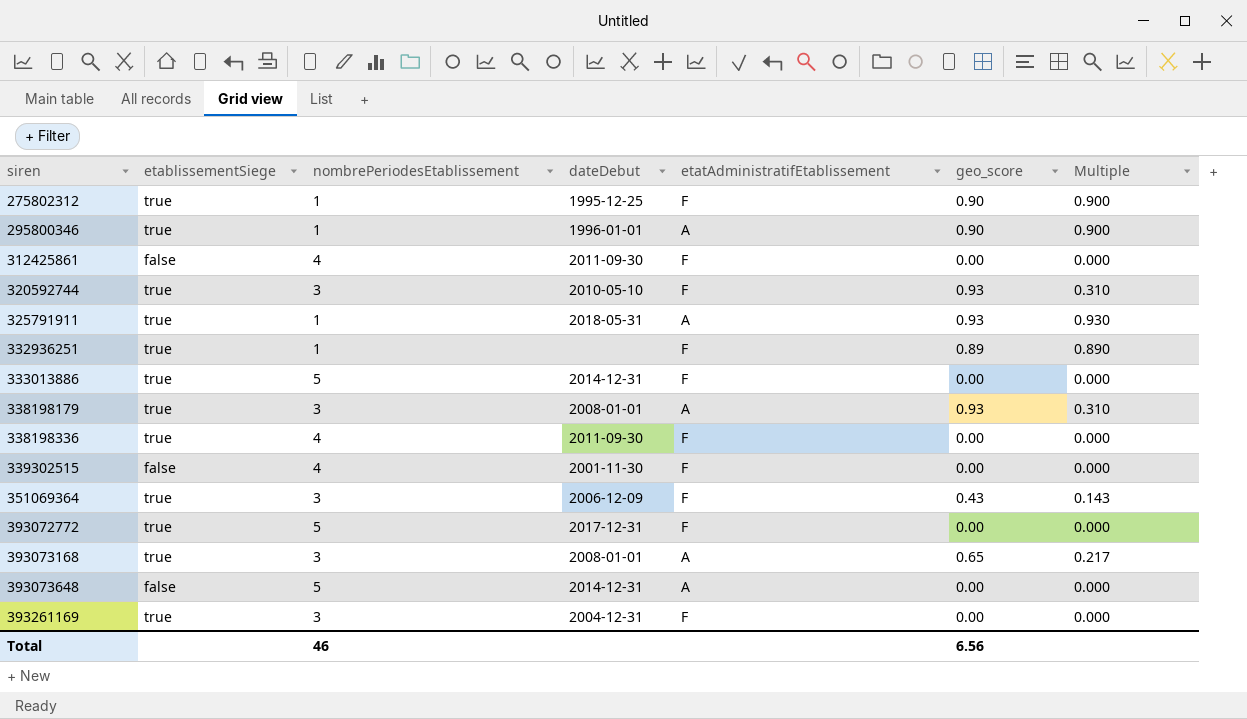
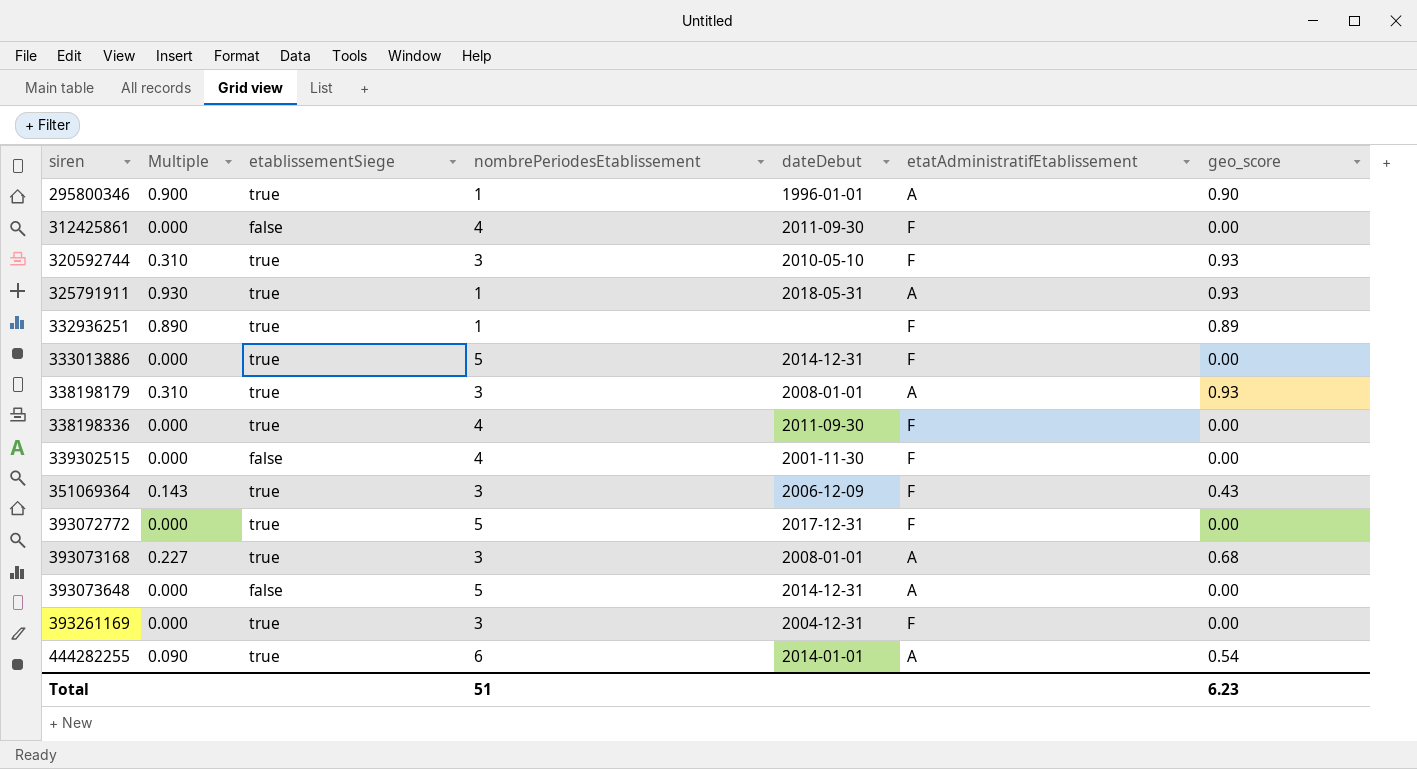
column Multiple | position: 7 -> 2
row 275802312: true | 1 | 1995-12-25 | F | 0.90 | 0.900 -> none
393073168 | Multiple: 0.217 -> 0.227
393073168 | geo_score: 0.65 -> 0.68
row 444282255: none -> 0.090 | true | 6 | 2014-01-01 | A | 0.54
Total | nombrePeriodesEtablissement: 46 -> 51
Total | geo_score: 6.56 -> 6.23

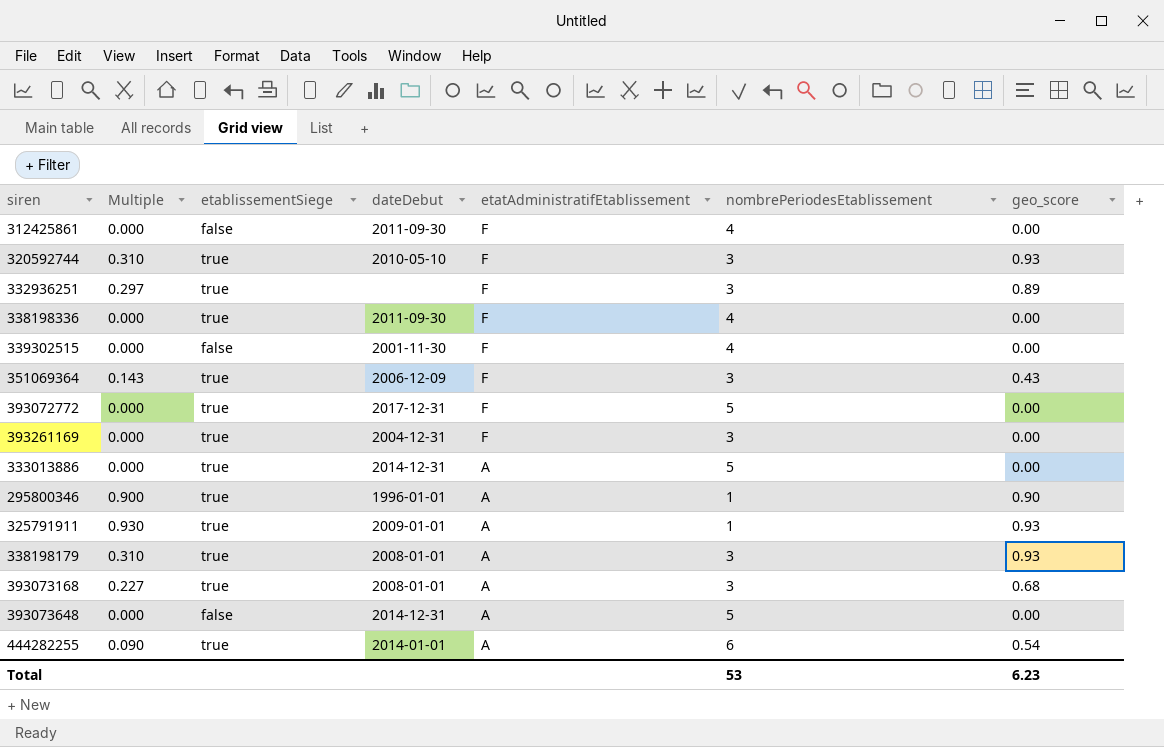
row order: siren ascending -> etatAdministratifEtablissement descending
column nombrePeriodesEtablissement | position: 4 -> 6
332936251 | Multiple: 0.890 -> 0.297
332936251 | nombrePeriodesEtablissement: 1 -> 3
333013886 | etatAdministratifEtablissement: F -> A
325791911 | dateDebut: 2018-05-31 -> 2009-01-01
Total | nombrePeriodesEtablissement: 51 -> 53

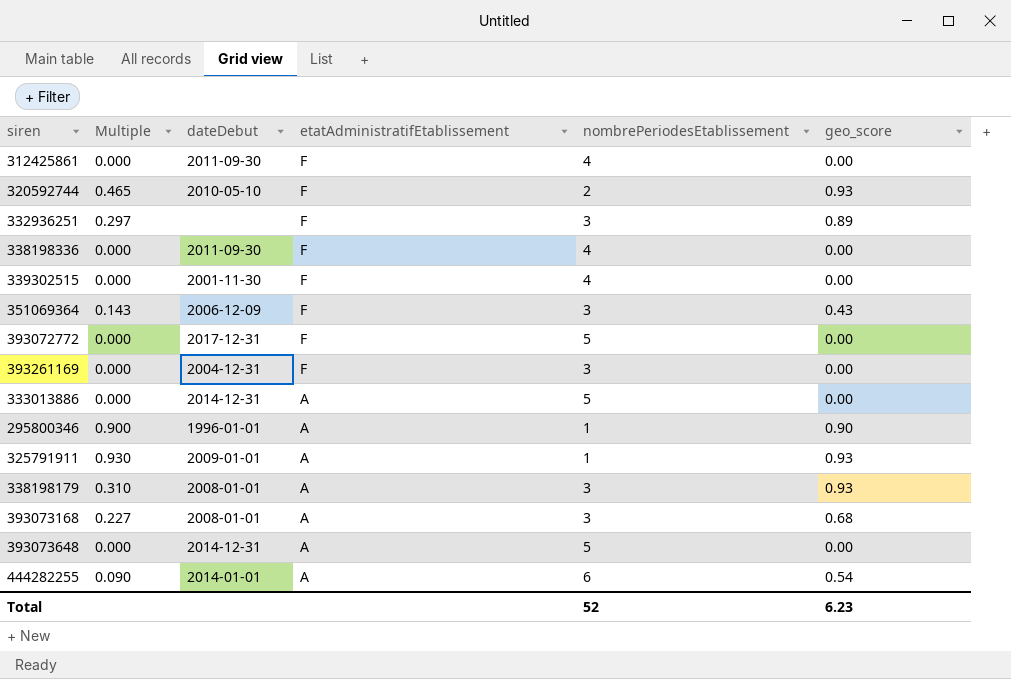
column etablissementSiege | position: 3 -> none
320592744 | Multiple: 0.310 -> 0.465
320592744 | nombrePeriodesEtablissement: 3 -> 2
Total | nombrePeriodesEtablissement: 53 -> 52

